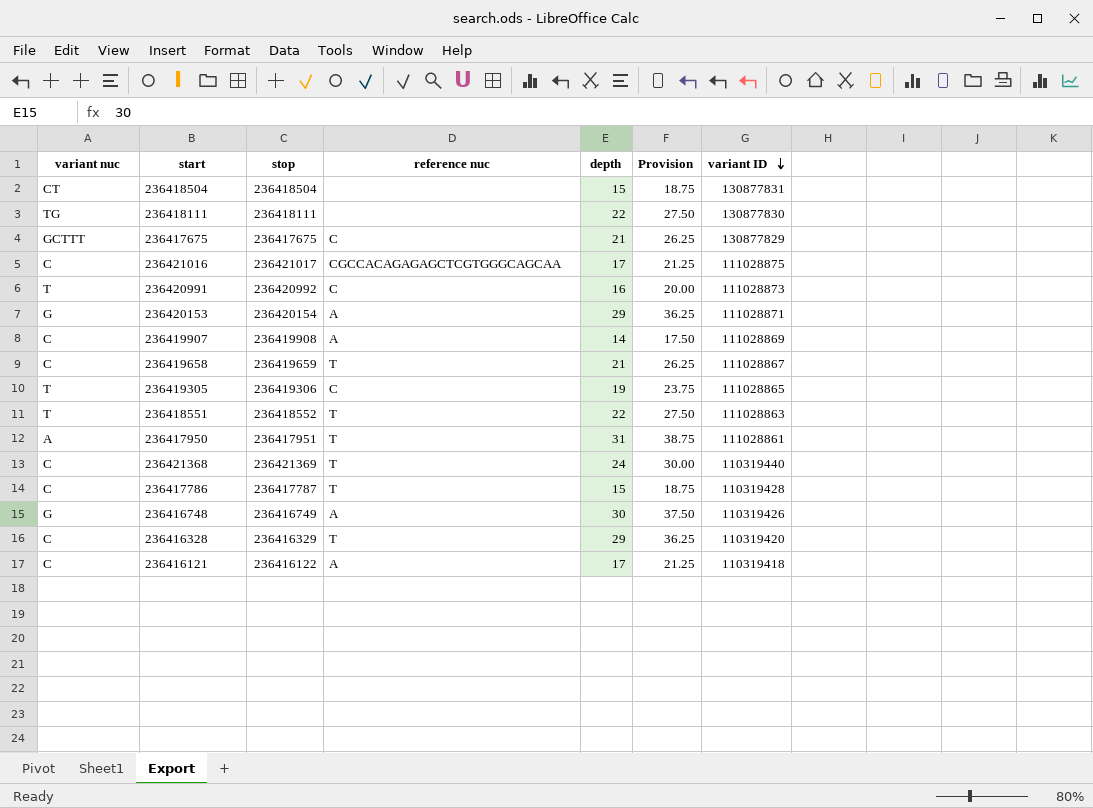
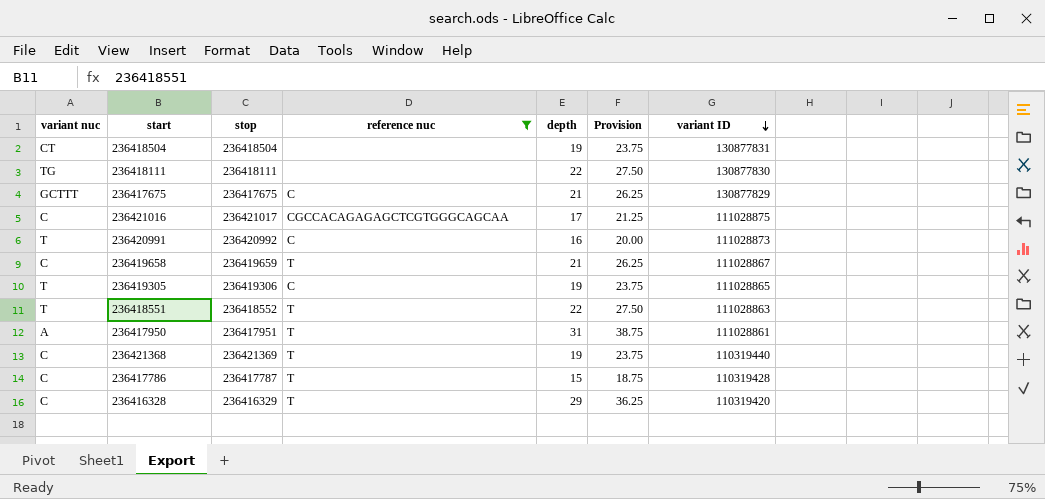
filter: none -> reference nuc != A
236418504 | depth: 15 -> 19
236418504 | Provision: 18.75 -> 23.75
236421368 | depth: 24 -> 19
236421368 | Provision: 30.00 -> 23.75

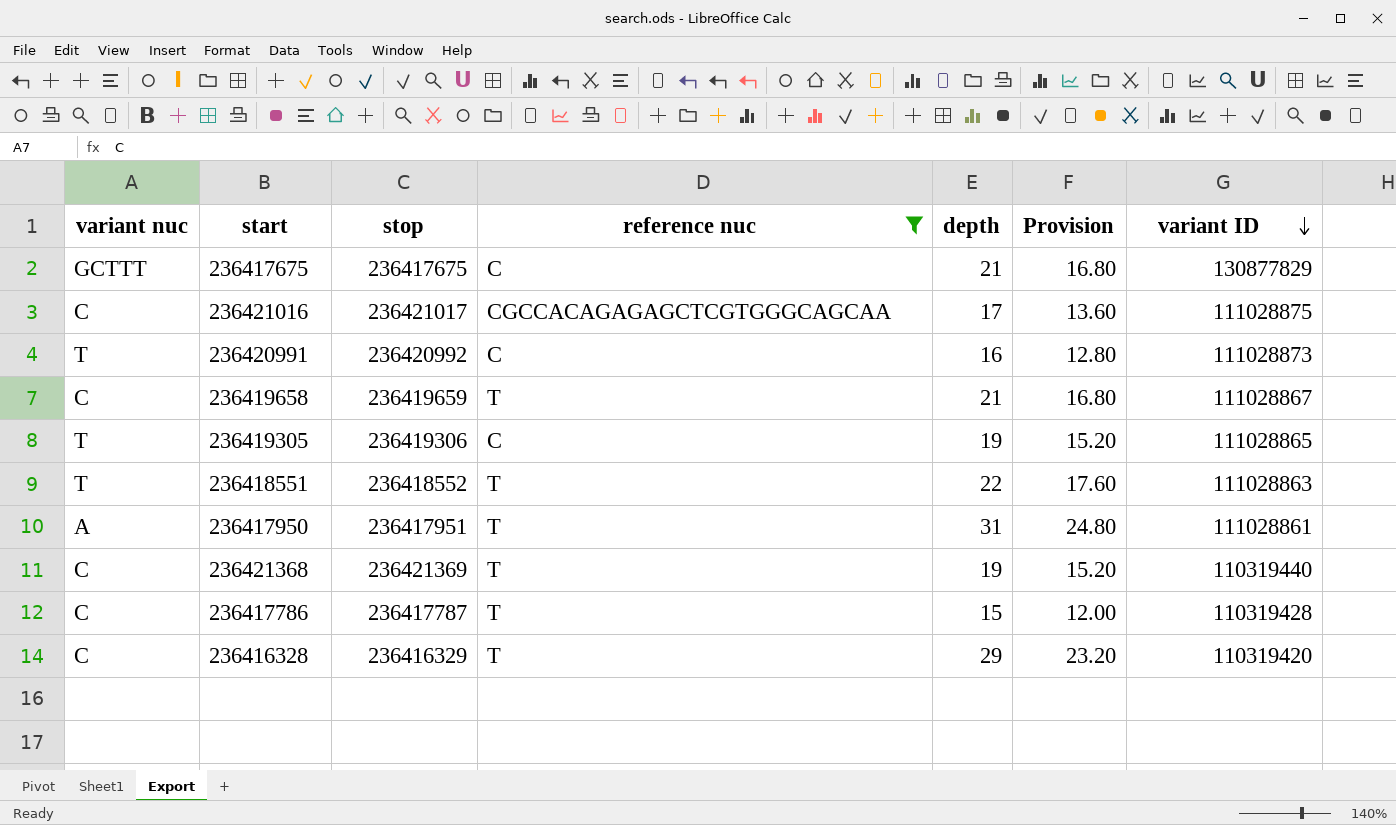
column Provision | formula: [depth] * 1.25 -> [depth] * 0.8
row 236418504: CT | 236418504 | none | 19 | 23.75 | 130877831 -> none
row 236418111: TG | 236418111 | none | 22 | 27.50 | 130877830 -> none

